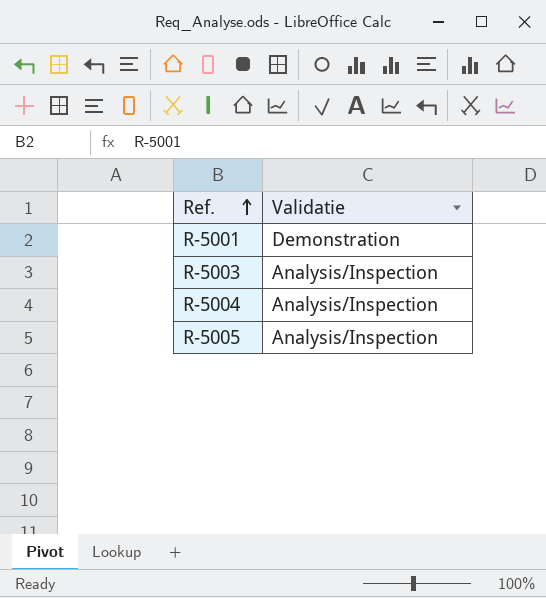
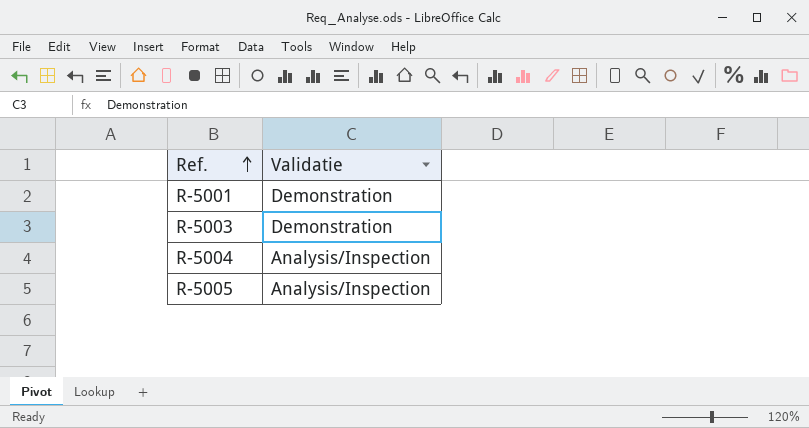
R-5003 | Validatie: Analysis/Inspection -> Demonstration

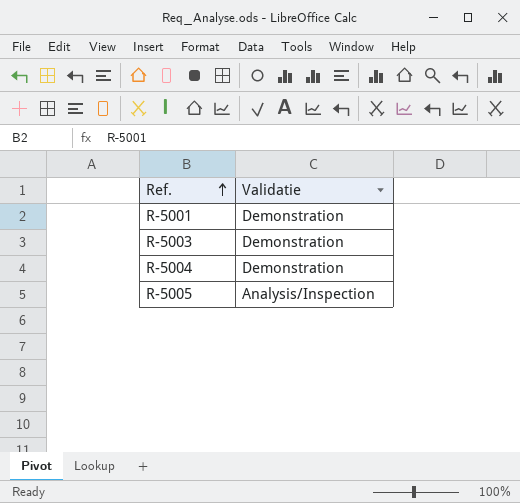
R-5004 | Validatie: Analysis/Inspection -> Demonstration

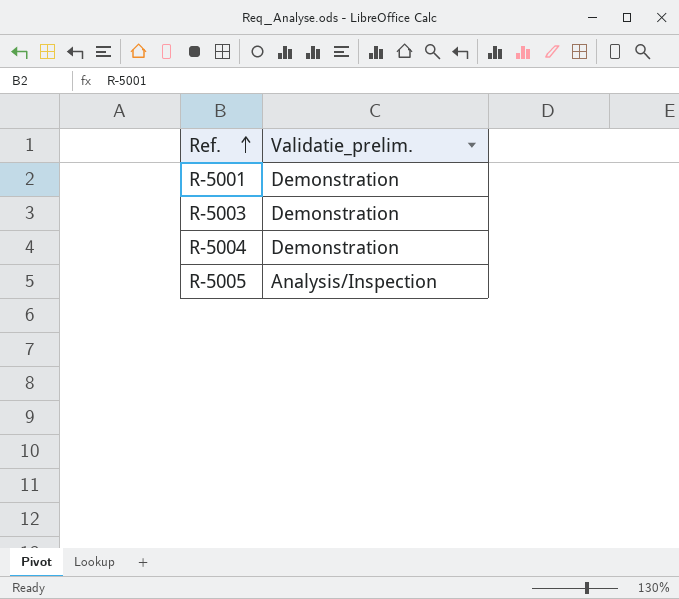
column name: Validatie -> Validatie_prelim.

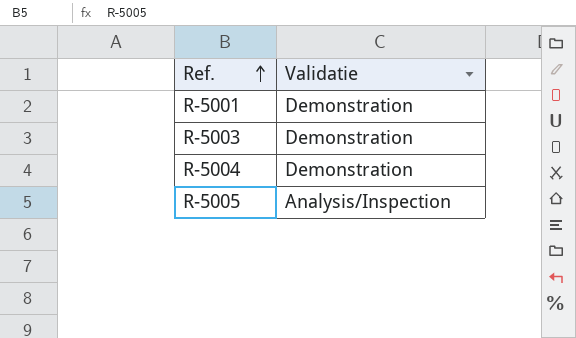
column name: Validatie_prelim. -> Validatie

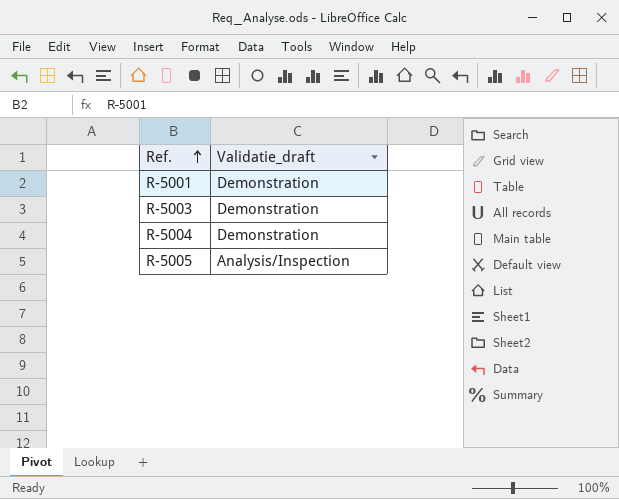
column name: Validatie -> Validatie_draft

